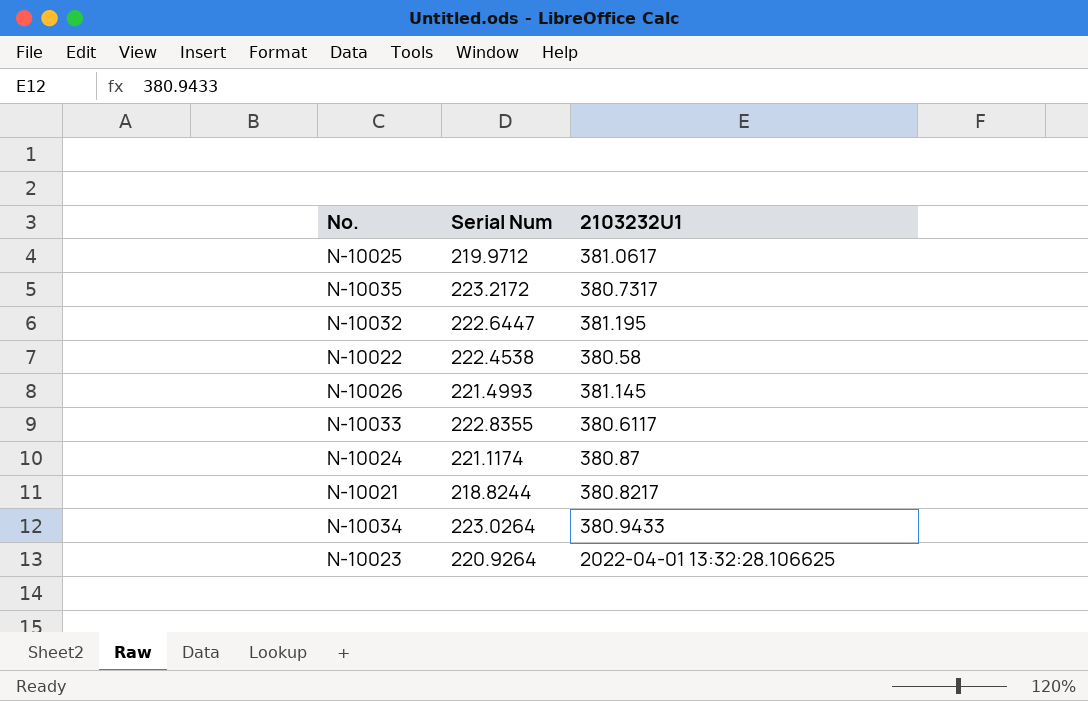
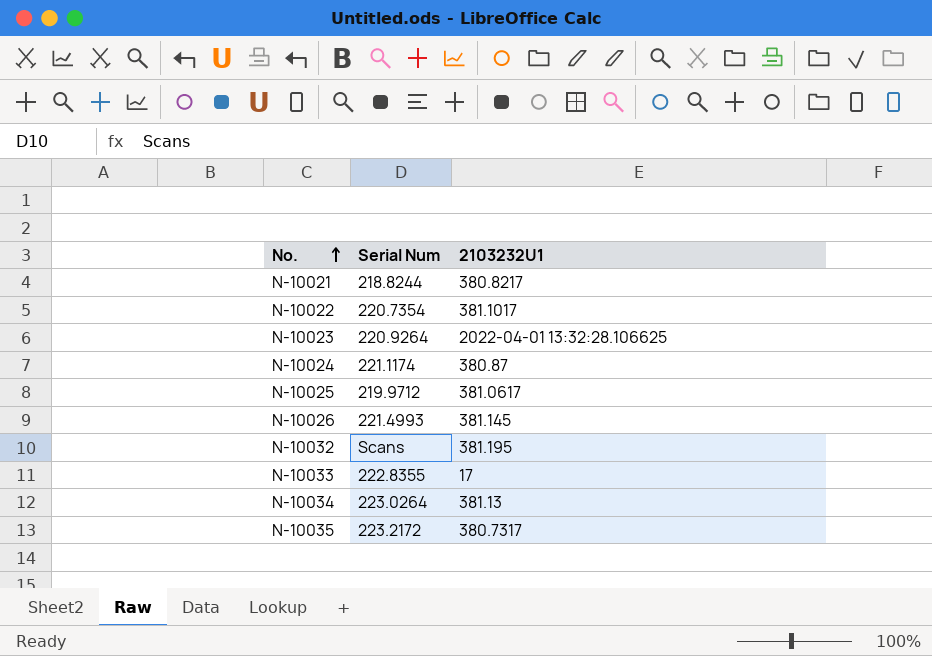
row order: none -> No. ascending
N-10022 | Serial Num: 222.4538 -> 220.7354
N-10022 | 2103232U1: 380.58 -> 381.1017
N-10032 | Serial Num: 222.6447 -> Scans
N-10033 | 2103232U1: 380.6117 -> 17
N-10034 | 2103232U1: 380.9433 -> 381.13

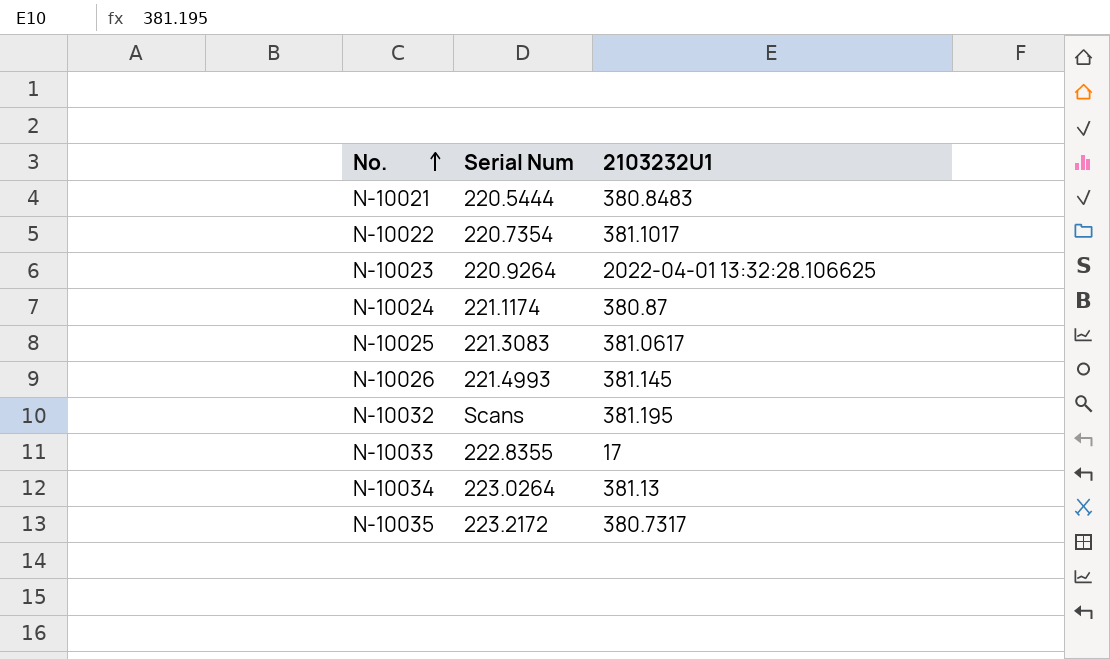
N-10021 | Serial Num: 218.8244 -> 220.5444
N-10021 | 2103232U1: 380.8217 -> 380.8483
N-10025 | Serial Num: 219.9712 -> 221.3083

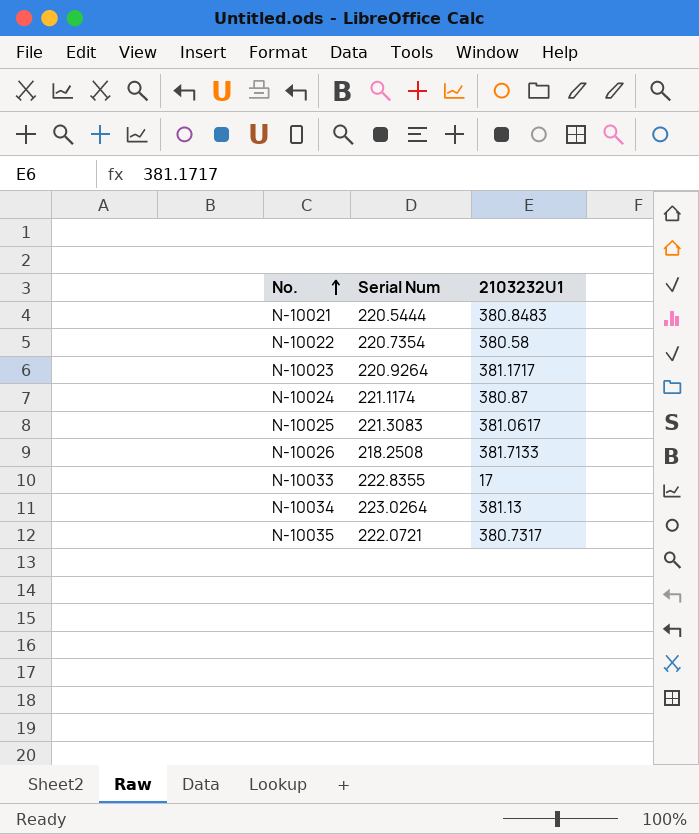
row N-10032: Scans | 381.195 -> none
N-10022 | 2103232U1: 381.1017 -> 380.58
N-10023 | 2103232U1: 2022-04-01 13:32:28.106625 -> 381.1717
N-10026 | Serial Num: 221.4993 -> 218.2508
N-10026 | 2103232U1: 381.145 -> 381.7133
N-10035 | Serial Num: 223.2172 -> 222.0721

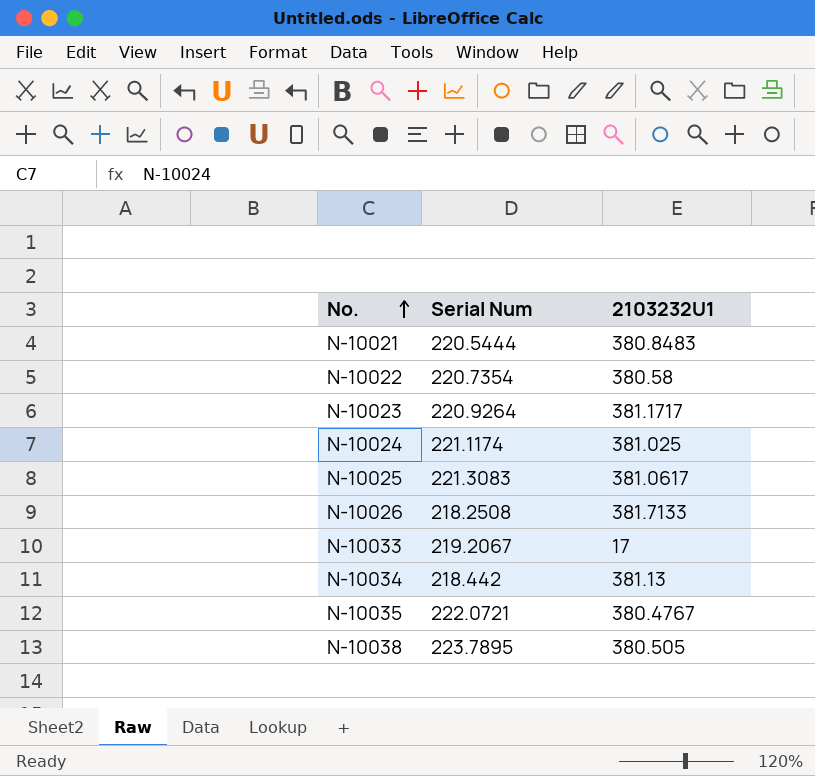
N-10024 | 2103232U1: 380.87 -> 381.025
N-10033 | Serial Num: 222.8355 -> 219.2067
N-10034 | Serial Num: 223.0264 -> 218.442
N-10035 | 2103232U1: 380.7317 -> 380.4767
row N-10038: none -> 223.7895 | 380.505

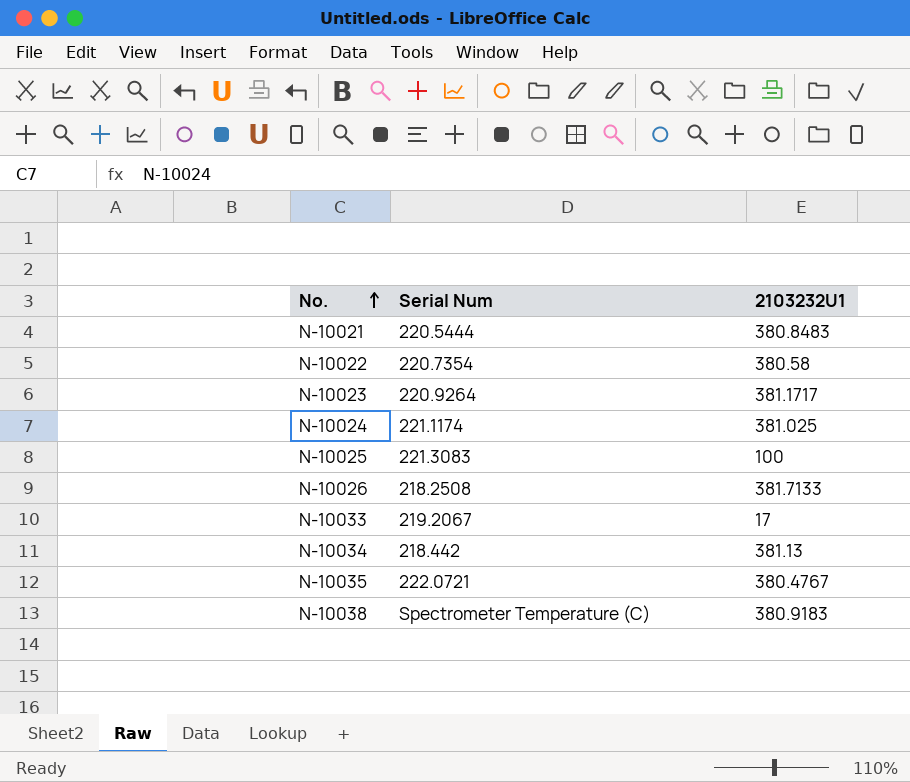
N-10025 | 2103232U1: 381.0617 -> 100
N-10038 | Serial Num: 223.7895 -> Spectrometer Temperature (C)
N-10038 | 2103232U1: 380.505 -> 380.9183

